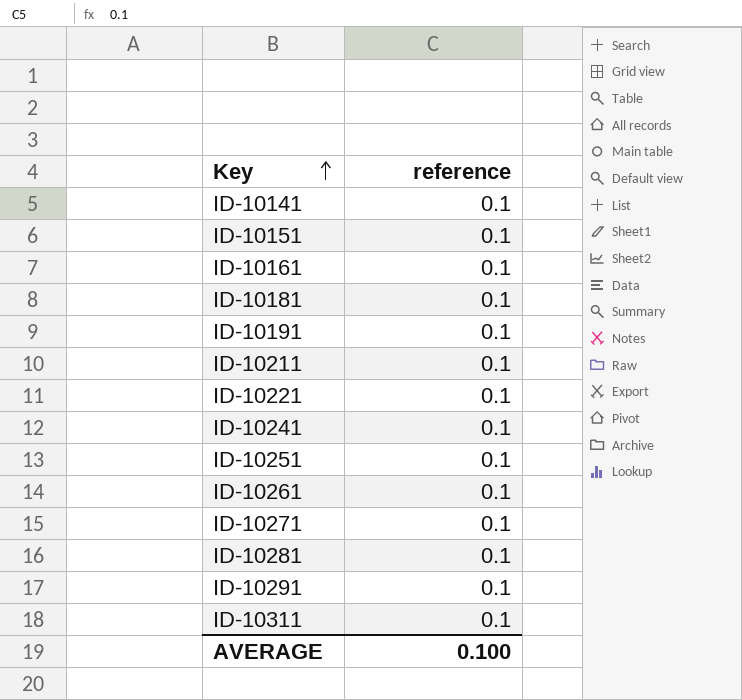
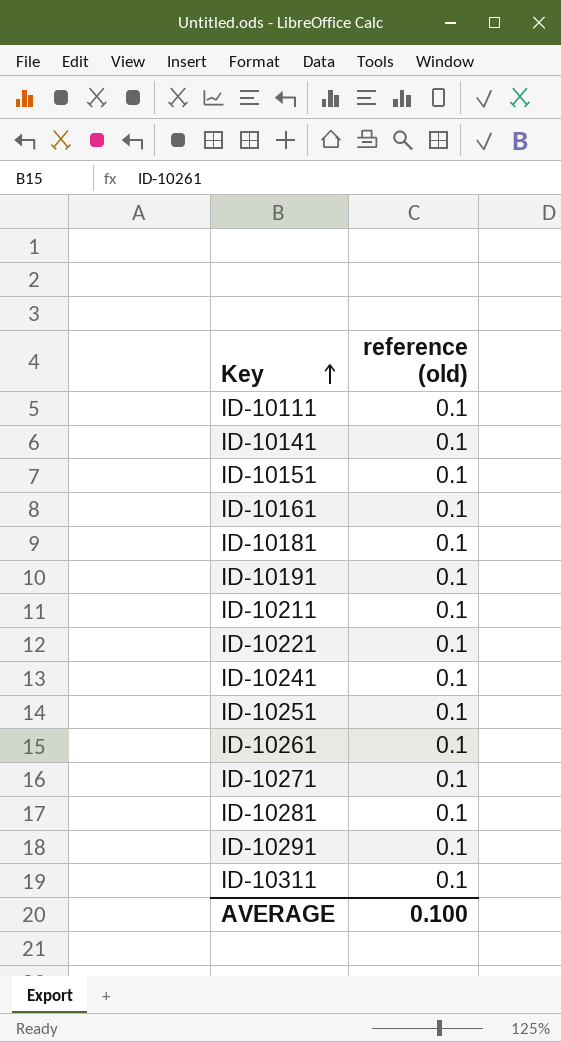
column name: reference -> reference (old)
row ID-10111: none -> 0.1

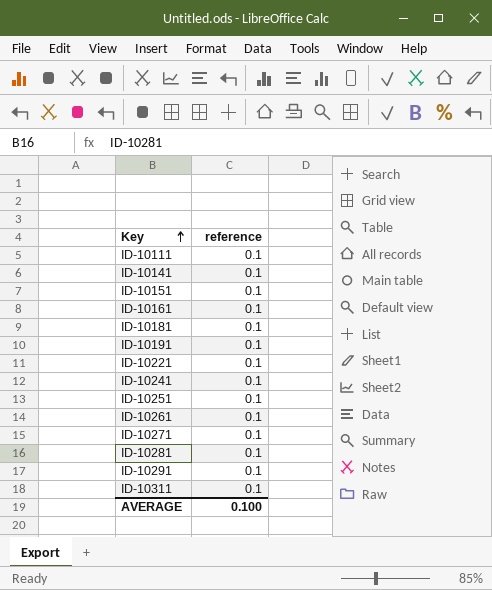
column name: reference (old) -> reference
row ID-10211: 0.1 -> none

